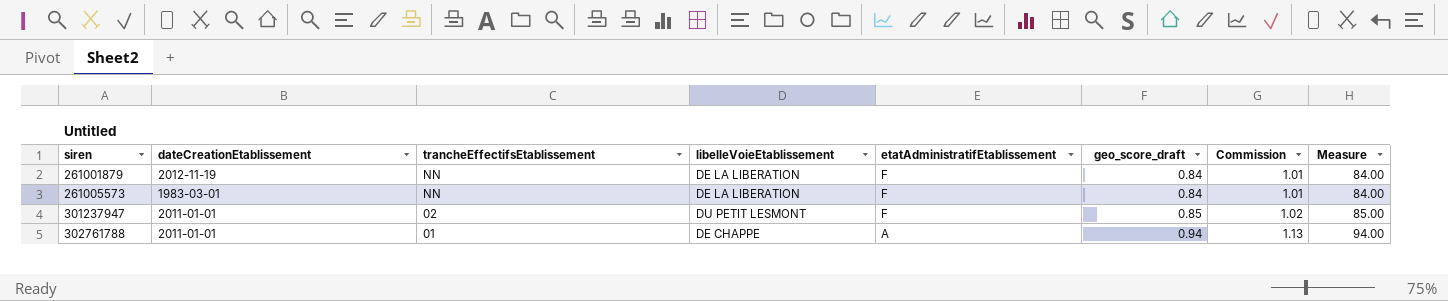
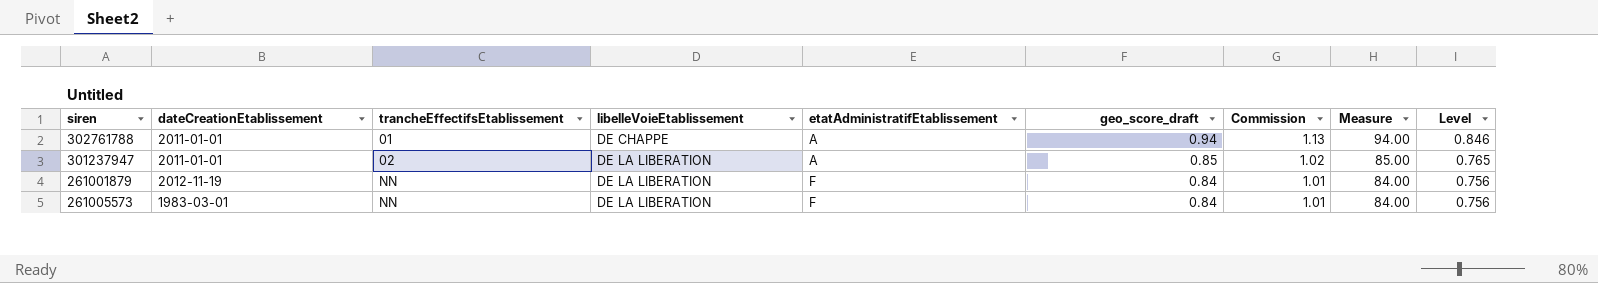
row order: siren ascending -> trancheEffectifsEtablissement ascending
column Level | formula: none -> [geo_score_draft] * 0.9
301237947 | libelleVoieEtablissement: DU PETIT LESMONT -> DE LA LIBERATION
301237947 | etatAdministratifEtablissement: F -> A

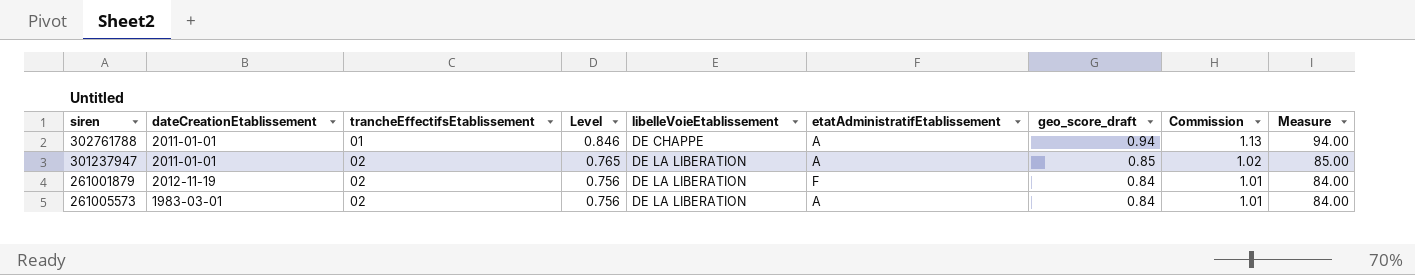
column Level | position: 9 -> 4
261001879 | trancheEffectifsEtablissement: NN -> 02
261005573 | trancheEffectifsEtablissement: NN -> 02
261005573 | etatAdministratifEtablissement: F -> A

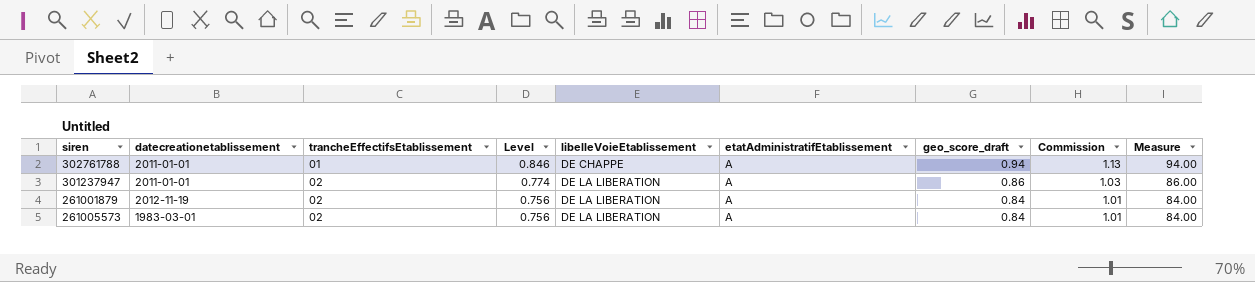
column name: dateCreationEtablissement -> datecreationetablissement
301237947 | Level: 0.765 -> 0.774
301237947 | geo_score_draft: 0.85 -> 0.86
301237947 | Commission: 1.02 -> 1.03
301237947 | Measure: 85.00 -> 86.00
261001879 | etatAdministratifEtablissement: F -> A

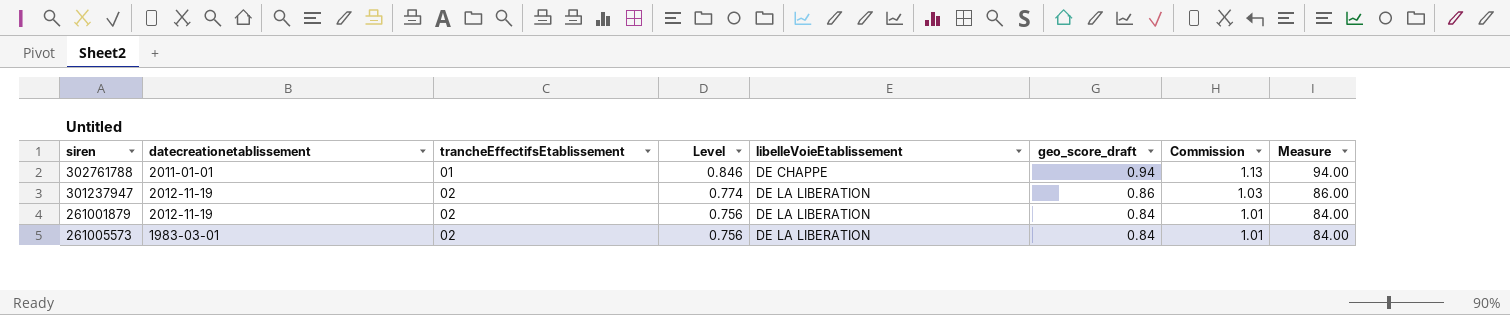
column etatAdministratifEtablissement | position: 6 -> none
301237947 | datecreationetablissement: 2011-01-01 -> 2012-11-19

